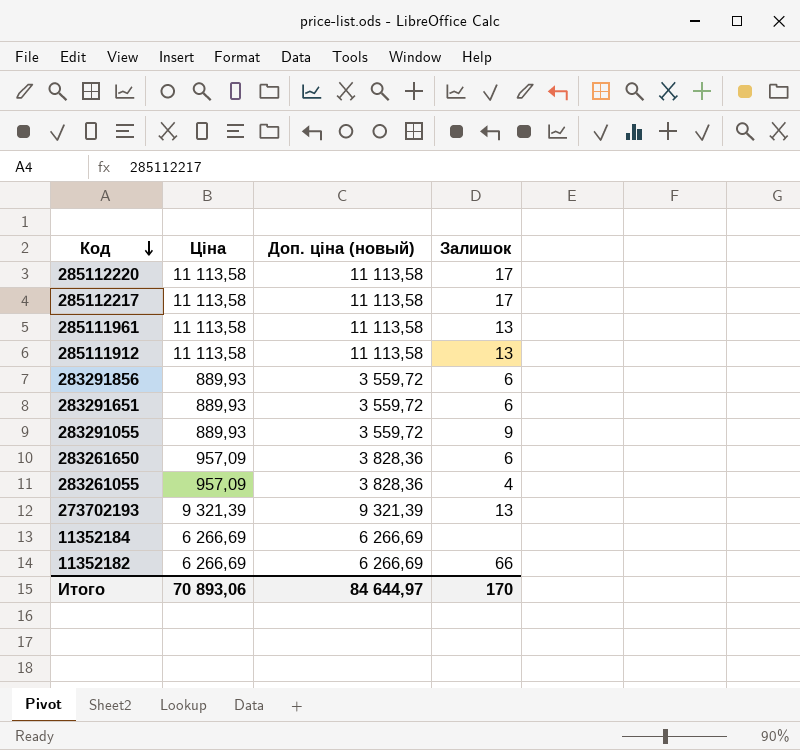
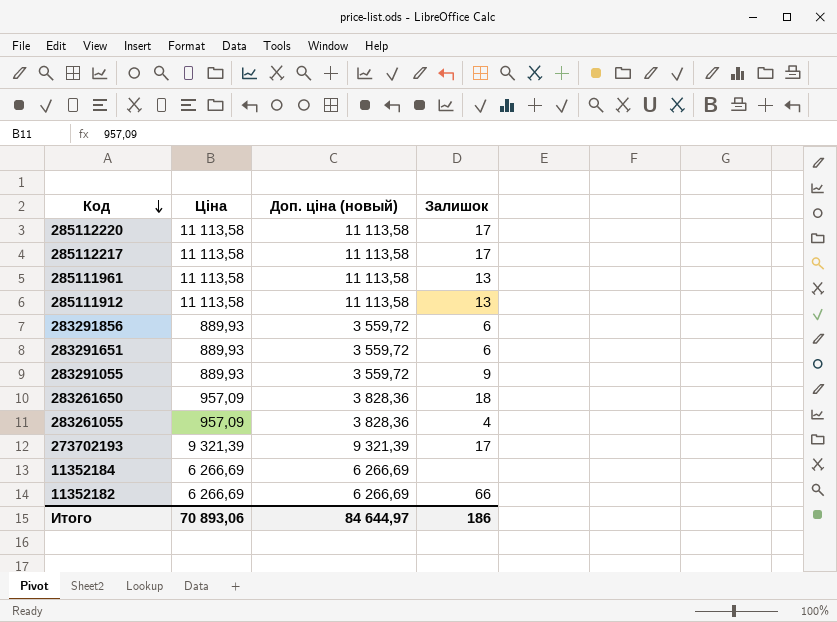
283261650 | Залишок: 6 -> 18
273702193 | Залишок: 13 -> 17
Итого | Залишок: 170 -> 186

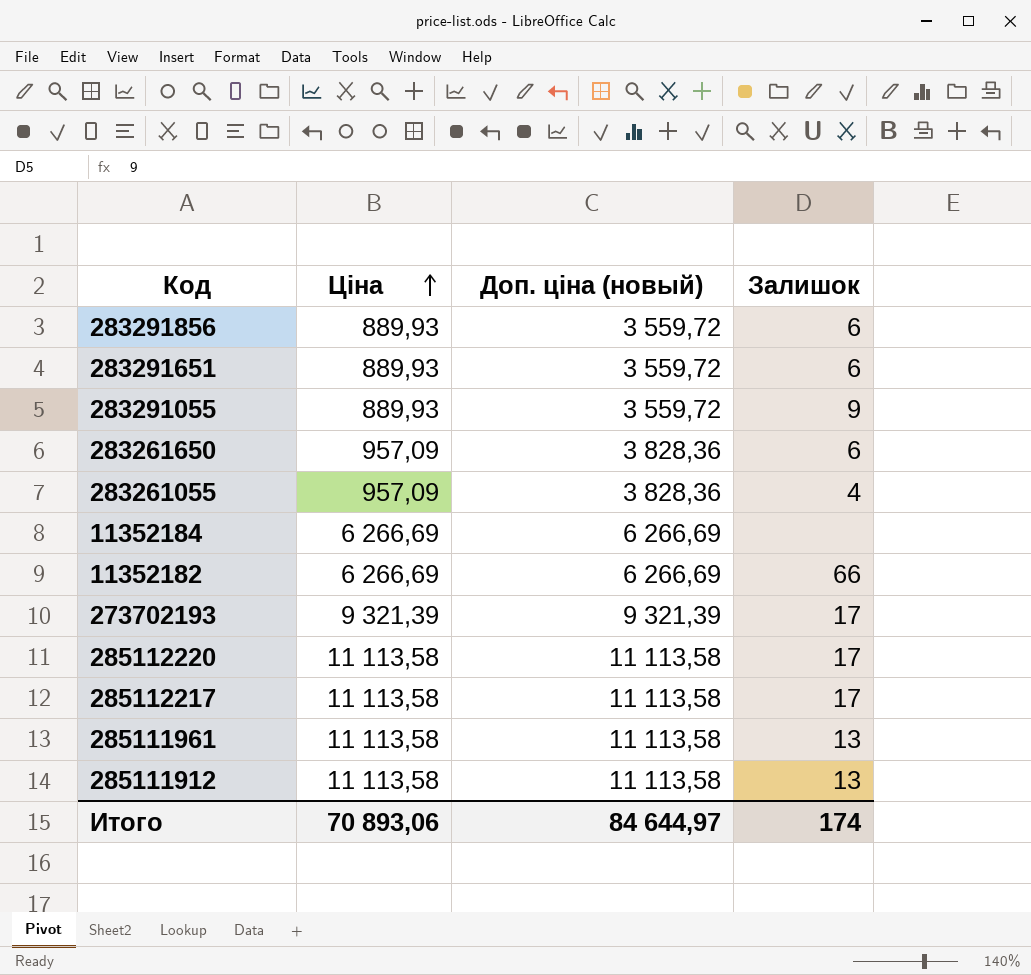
row order: Код descending -> Ціна ascending
283261650 | Залишок: 18 -> 6
Итого | Залишок: 186 -> 174

